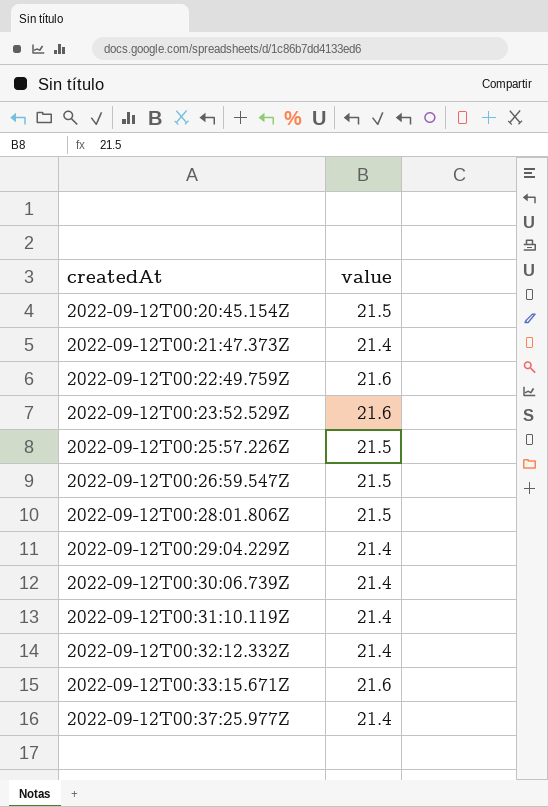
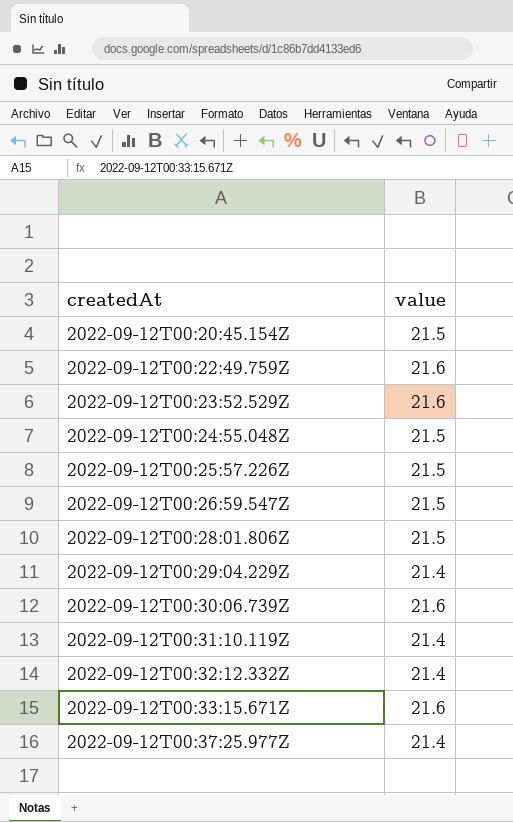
row 2022-09-12T00:21:47.373Z: 21.4 -> none
row 2022-09-12T00:24:55.048Z: none -> 21.5
2022-09-12T00:30:06.739Z | value: 21.4 -> 21.6

